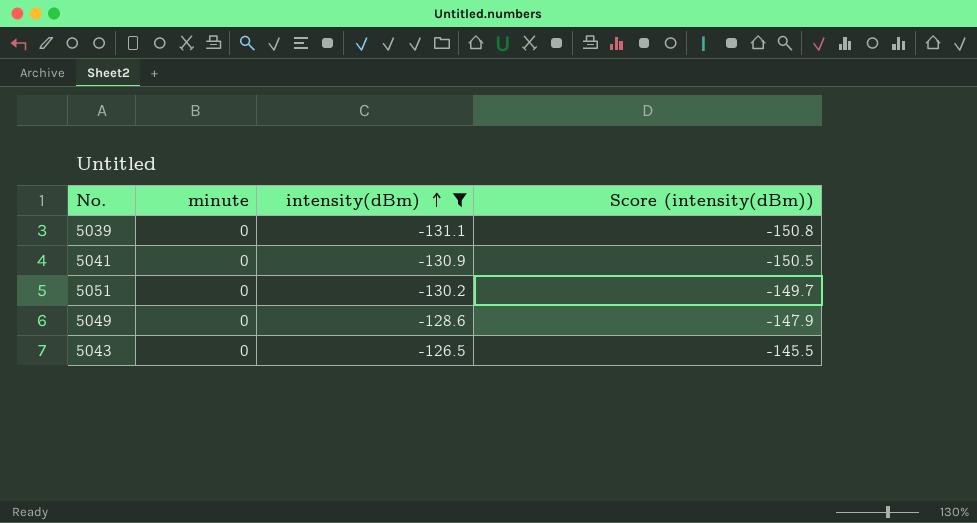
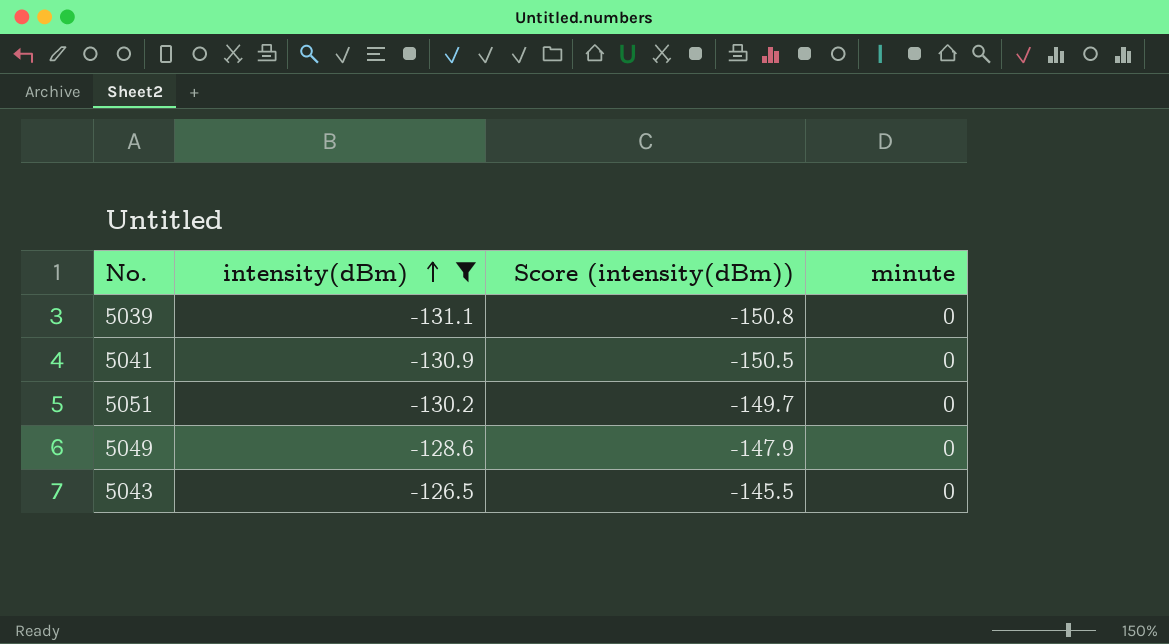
column minute | position: 2 -> 4

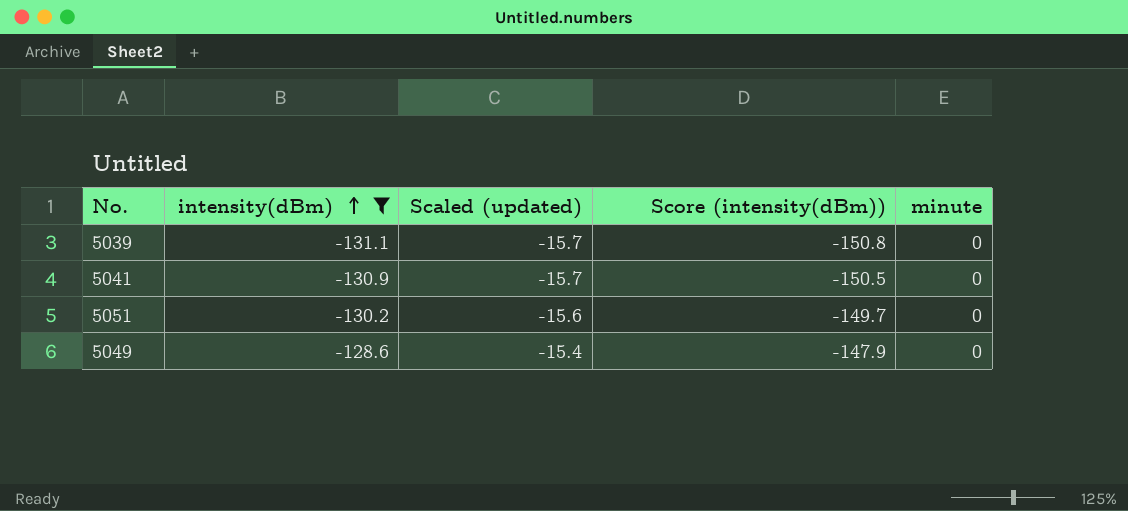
column Scaled (updated) | formula: none -> [intensity(dBm)] * 0.12
row 5043: -126.5 | -145.5 | 0 -> none

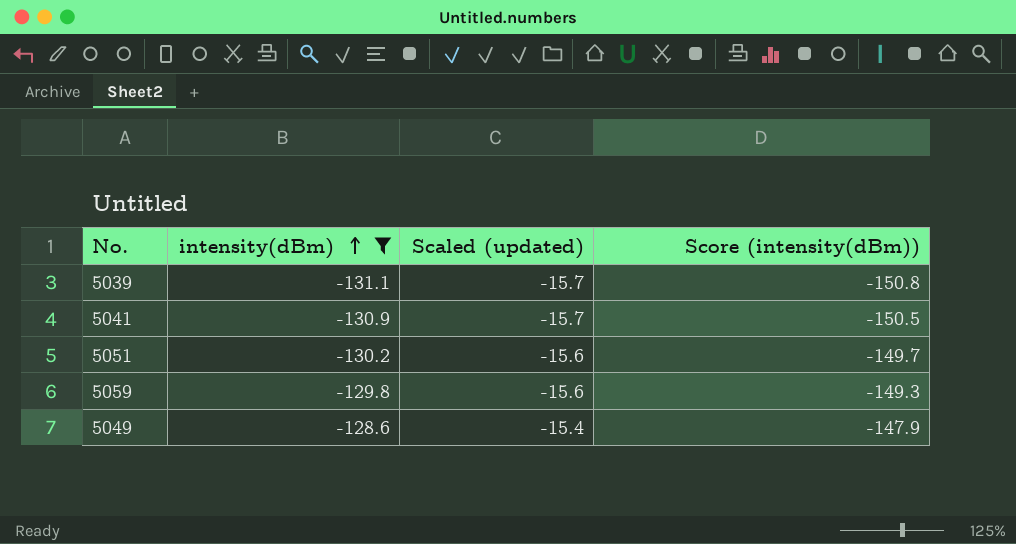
column minute | position: 5 -> none
row 5059: none -> -129.8 | -15.6 | -149.3

